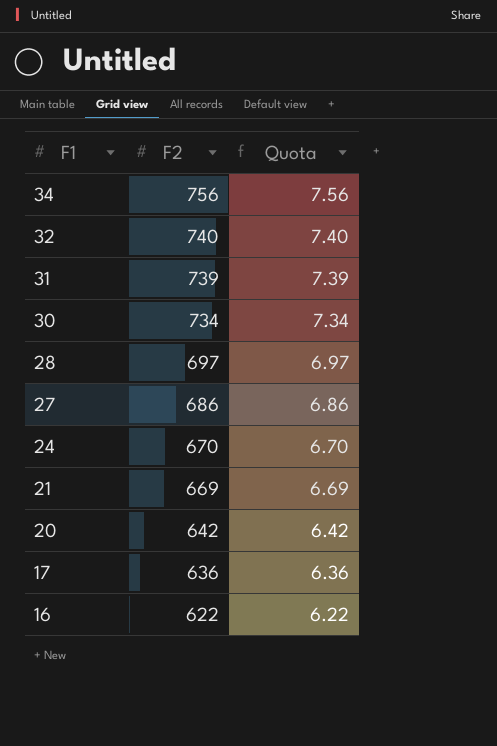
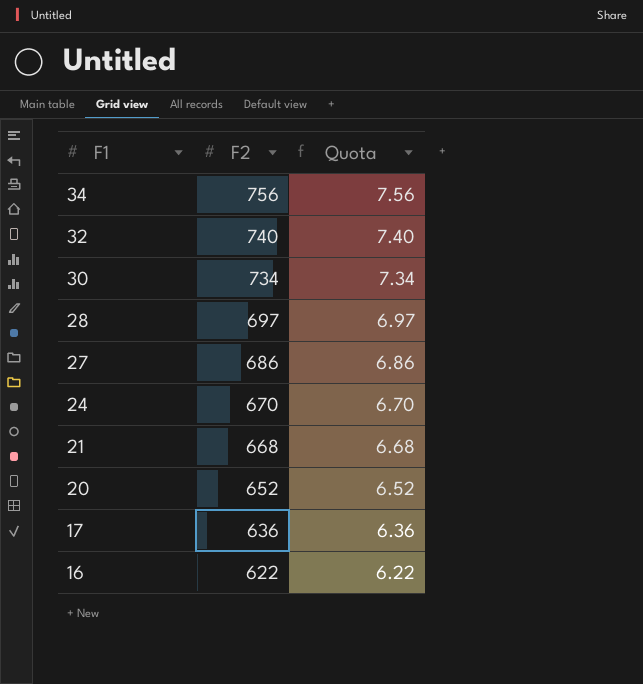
row 31: 739 | 7.39 -> none
21 | F2: 669 -> 668
21 | Quota: 6.69 -> 6.68
20 | F2: 642 -> 652
20 | Quota: 6.42 -> 6.52

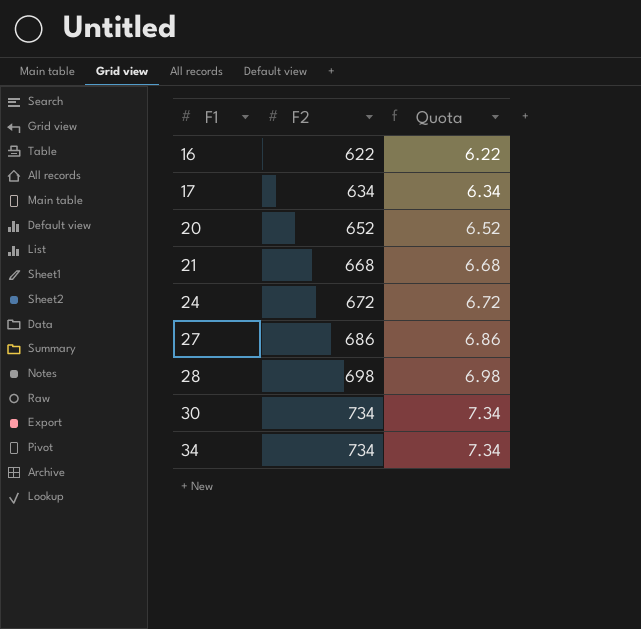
row order: F1 descending -> F1 ascending
row 32: 740 | 7.40 -> none
17 | F2: 636 -> 634
17 | Quota: 6.36 -> 6.34
24 | F2: 670 -> 672
24 | Quota: 6.70 -> 6.72
28 | F2: 697 -> 698
28 | Quota: 6.97 -> 6.98
34 | F2: 756 -> 734
34 | Quota: 7.56 -> 7.34

